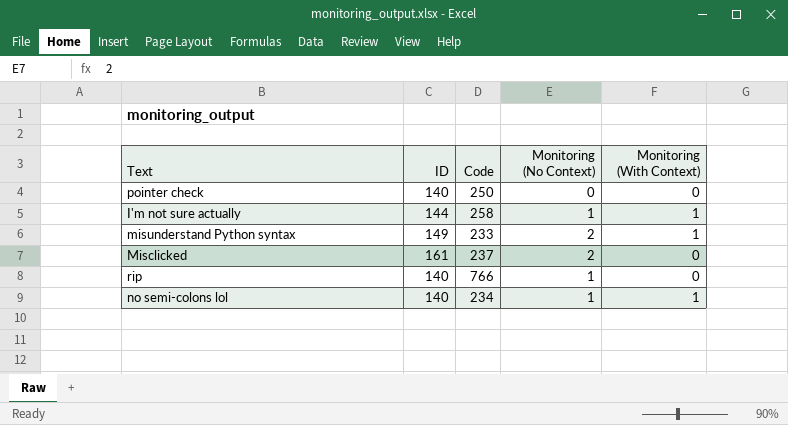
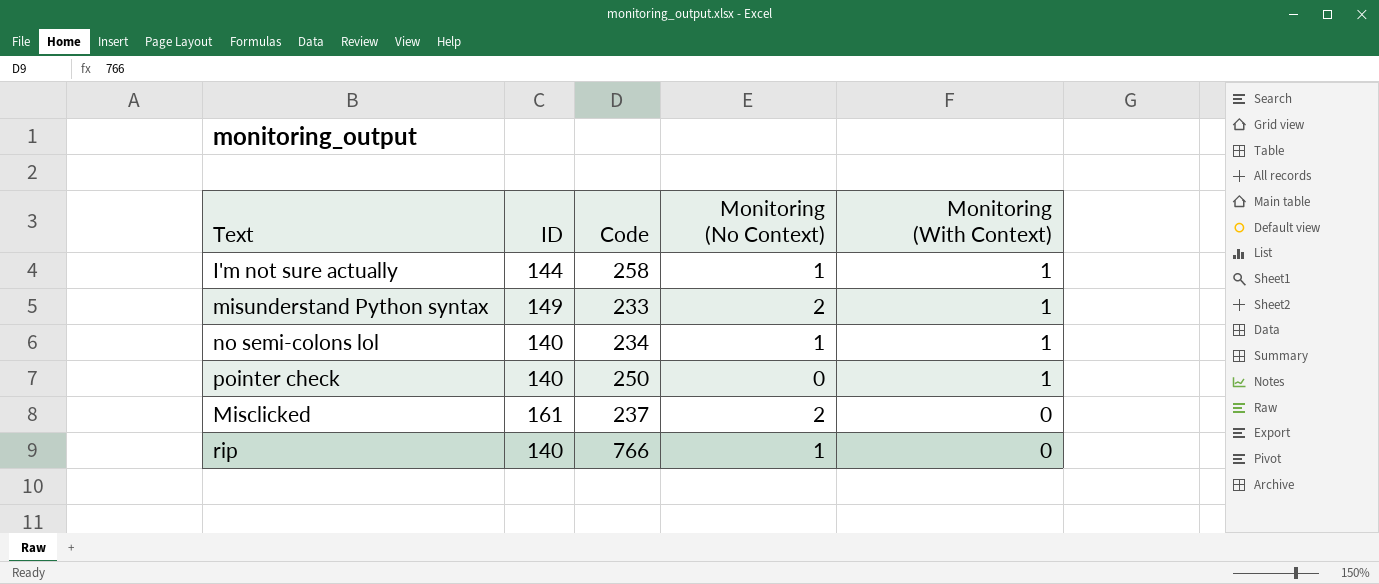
row order: none -> Monitoring (With Context) descending
pointer check | Monitoring (With Context): 0 -> 1

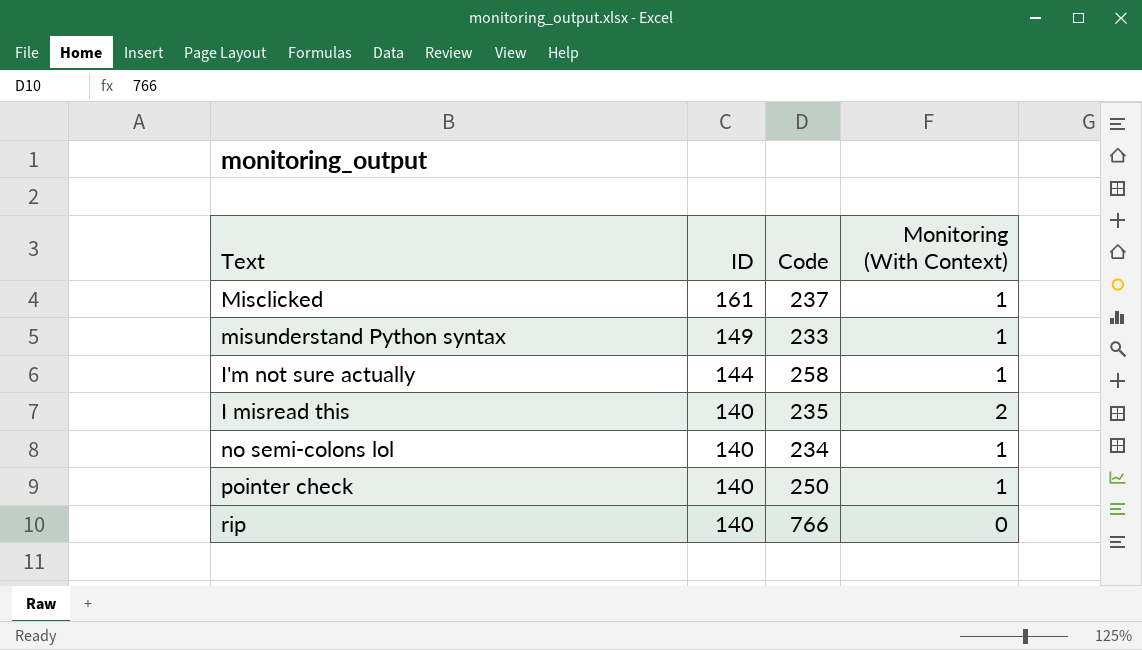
row order: Monitoring (With Context) descending -> ID descending
column Monitoring (No Context) | position: 4 -> none
Misclicked | Monitoring (With Context): 0 -> 1
row I misread this: none -> 140 | 235 | 2

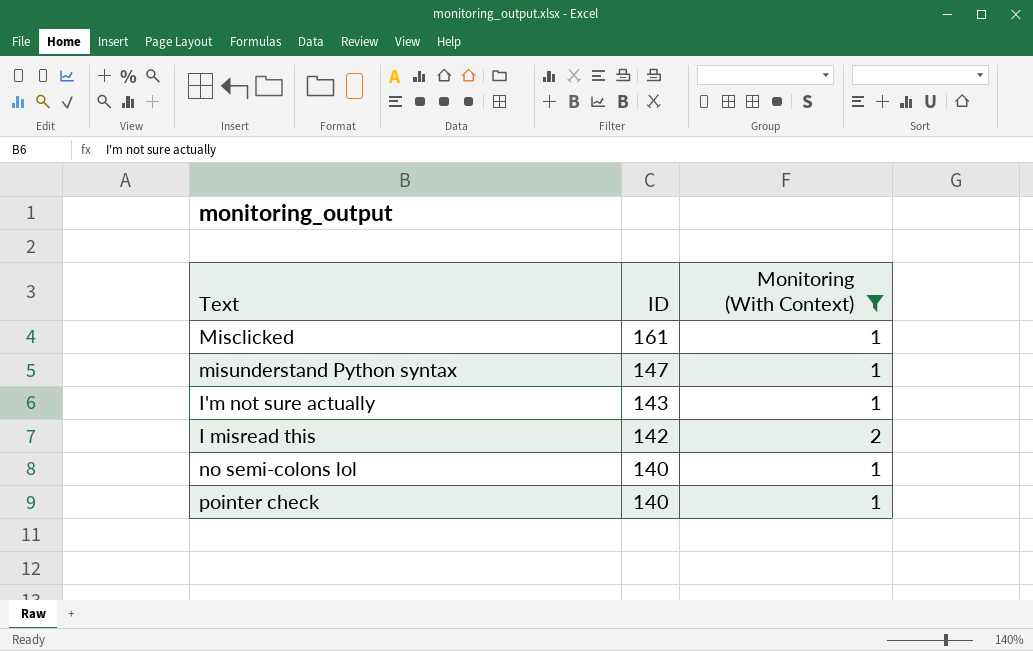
filter: none -> Monitoring (With Context) != 0
column Code | position: 3 -> none
misunderstand Python syntax | ID: 149 -> 147
I'm not sure actually | ID: 144 -> 143
I misread this | ID: 140 -> 142

